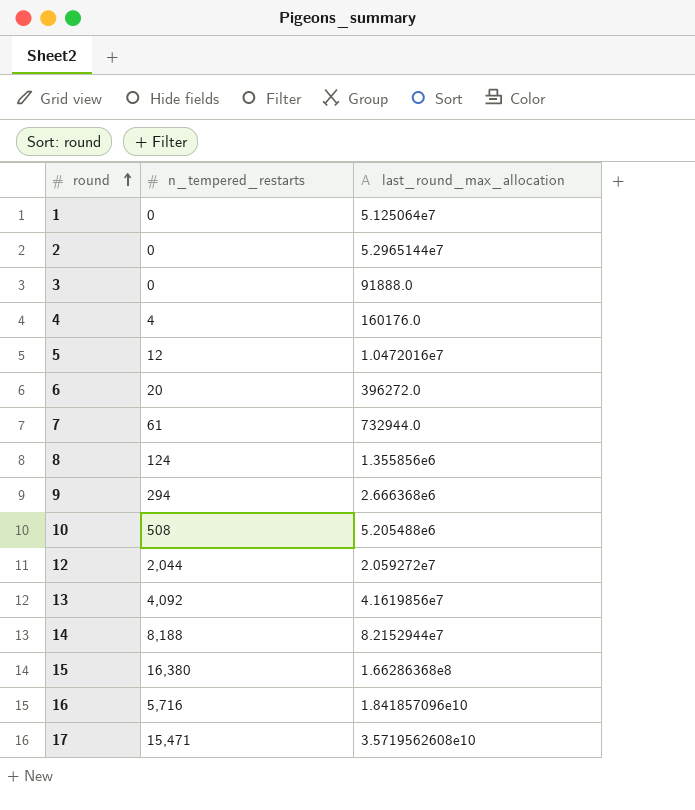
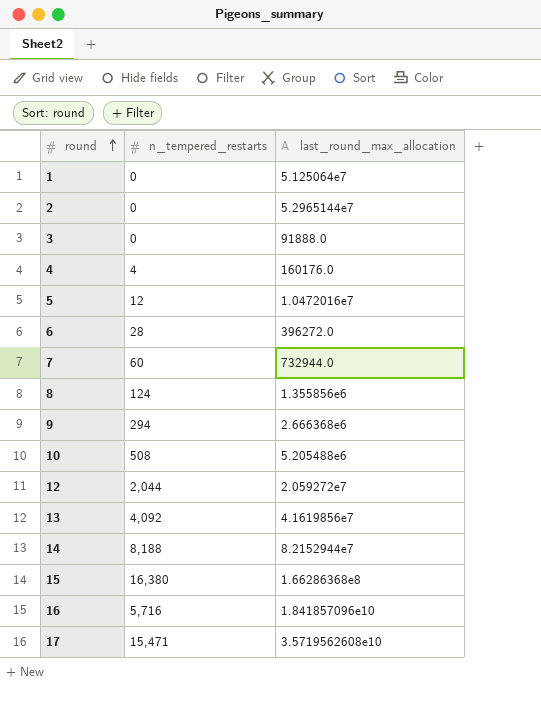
6 | n_tempered_restarts: 20 -> 28
7 | n_tempered_restarts: 61 -> 60

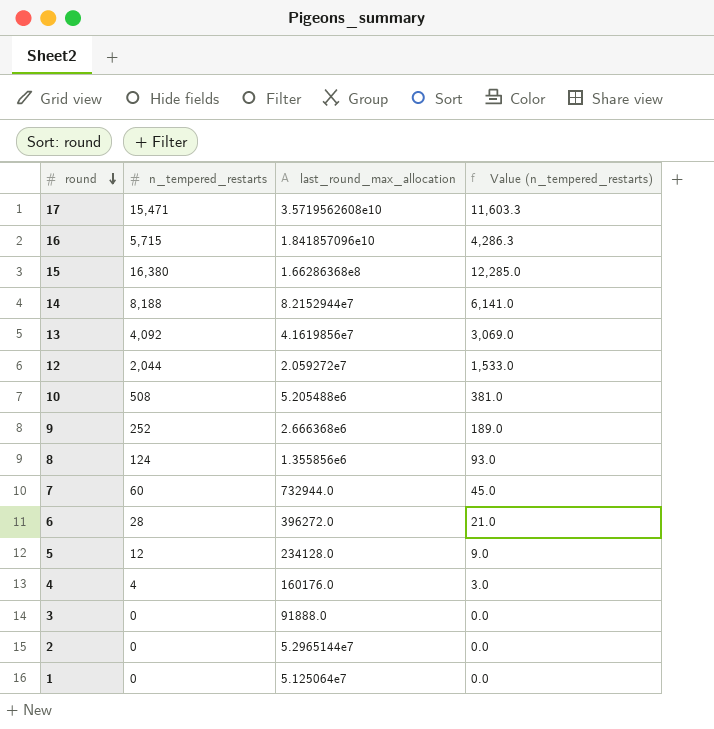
row order: round ascending -> round descending
column Value (n_tempered_restarts) | formula: none -> [n_tempered_restarts] * 0.75
16 | n_tempered_restarts: 5,716 -> 5,715
9 | n_tempered_restarts: 294 -> 252
5 | last_round_max_allocation: 1.0472016e7 -> 234128.0

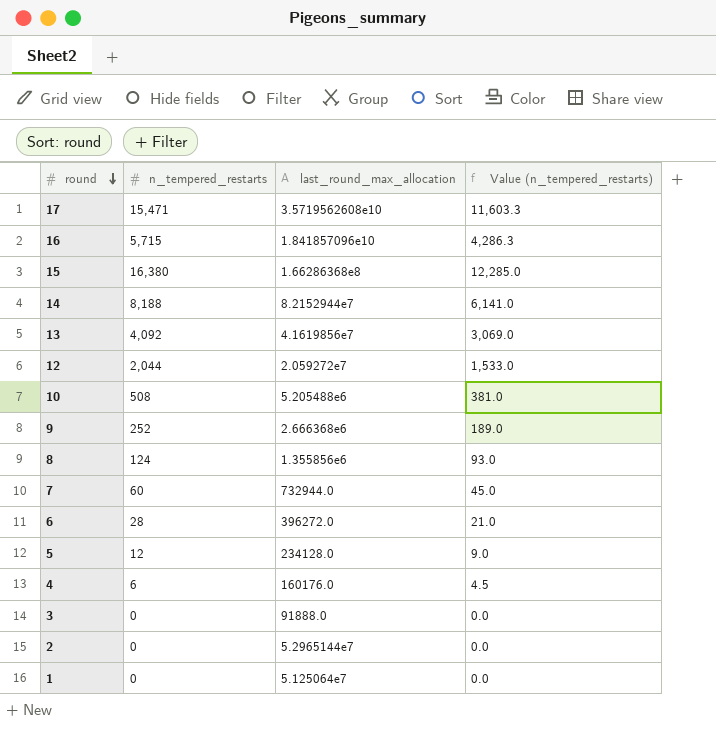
4 | n_tempered_restarts: 4 -> 6
4 | Value (n_tempered_restarts): 3.0 -> 4.5

